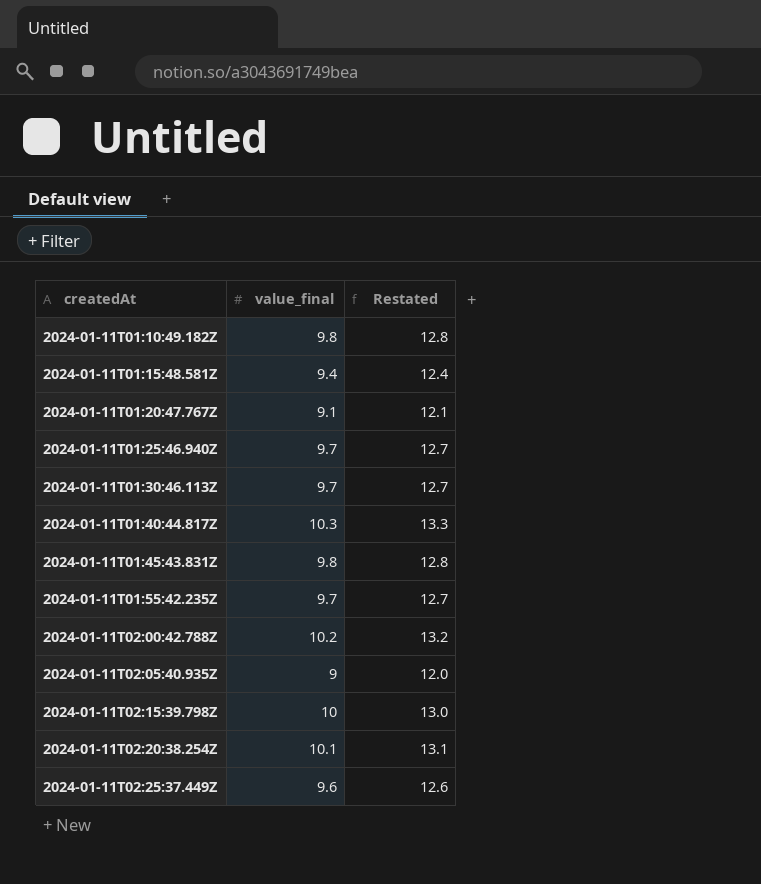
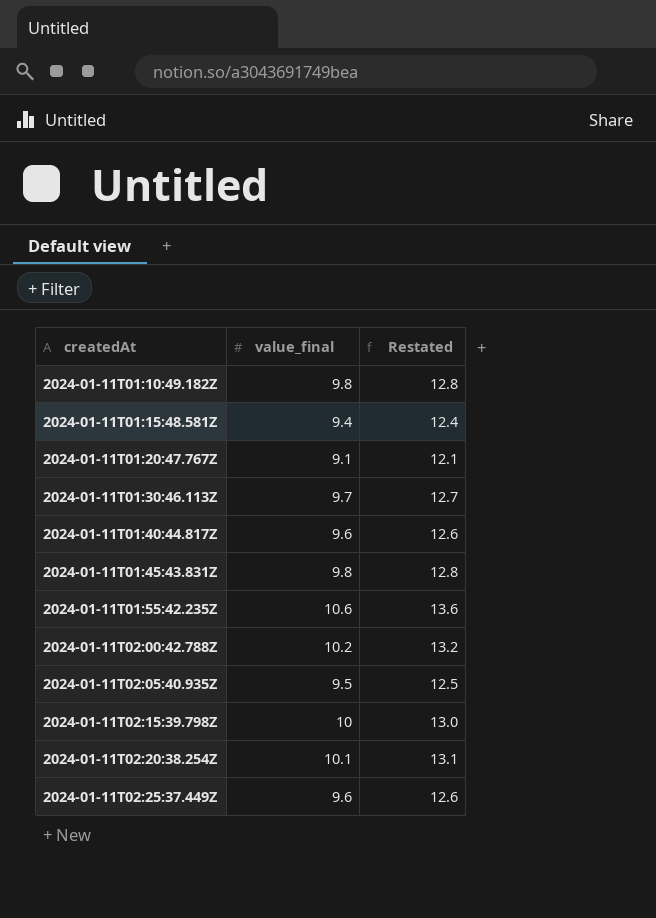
row 2024-01-11T01:25:46.940Z: 9.7 | 12.7 -> none
2024-01-11T01:40:44.817Z | value_final: 10.3 -> 9.6
2024-01-11T01:40:44.817Z | Restated: 13.3 -> 12.6
2024-01-11T01:55:42.235Z | value_final: 9.7 -> 10.6
2024-01-11T01:55:42.235Z | Restated: 12.7 -> 13.6
2024-01-11T02:05:40.935Z | value_final: 9 -> 9.5
2024-01-11T02:05:40.935Z | Restated: 12.0 -> 12.5

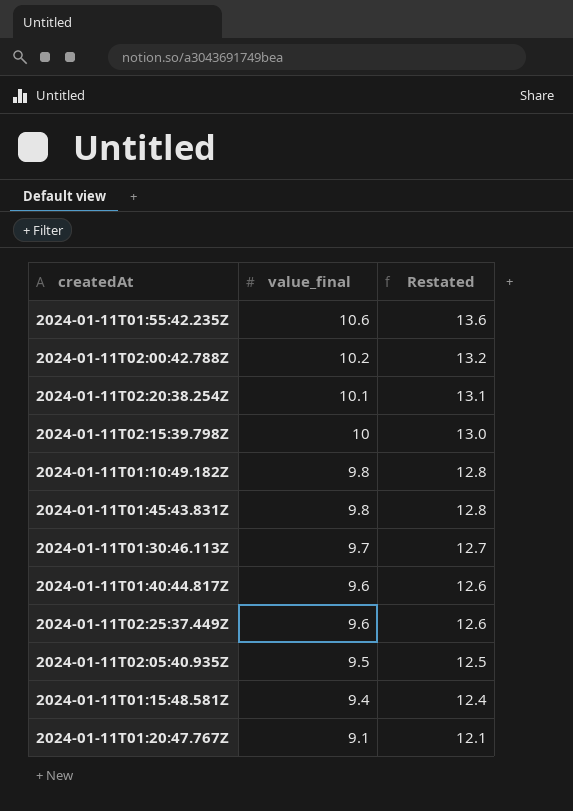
row order: createdAt ascending -> value_final descending

